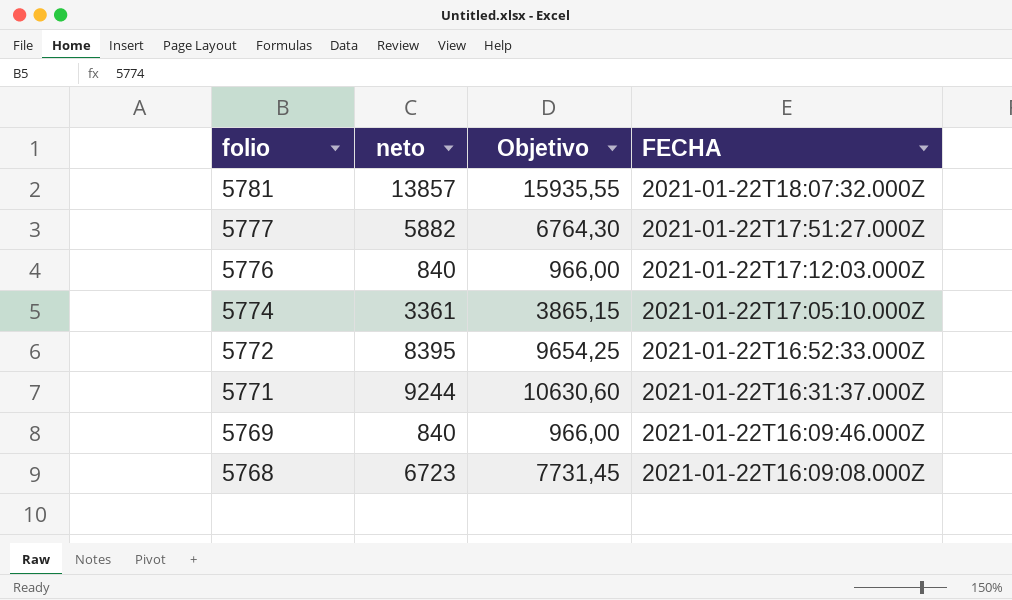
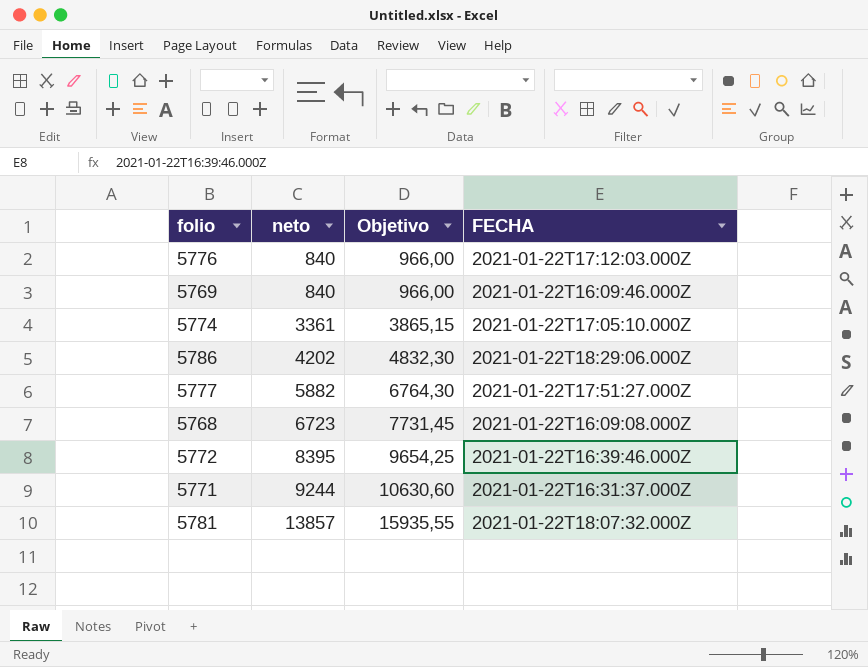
row order: folio descending -> neto ascending
row 5786: none -> 4202 | 4832,30 | 2021-01-22T18:29:06.000Z
5772 | FECHA: 2021-01-22T16:52:33.000Z -> 2021-01-22T16:39:46.000Z

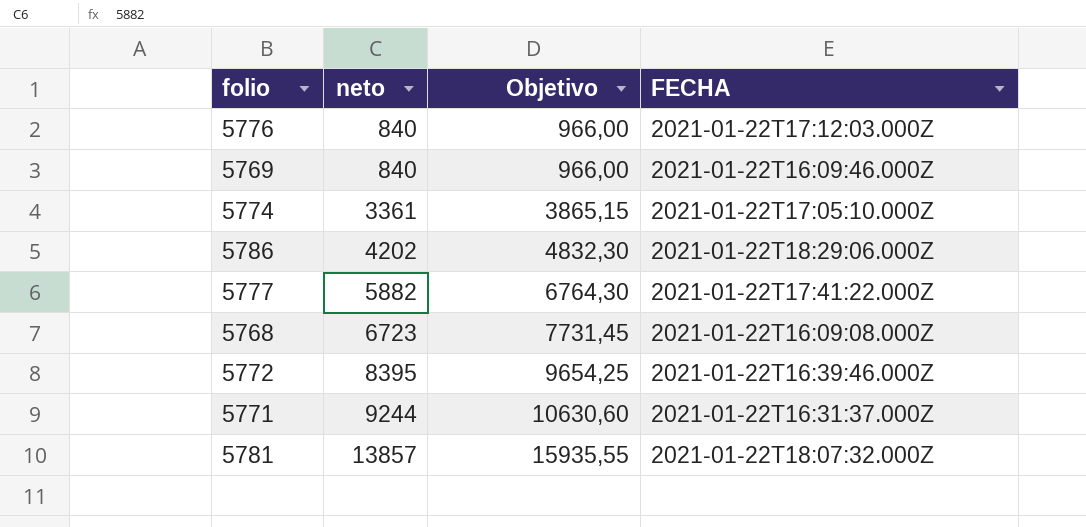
5777 | FECHA: 2021-01-22T17:51:27.000Z -> 2021-01-22T17:41:22.000Z

